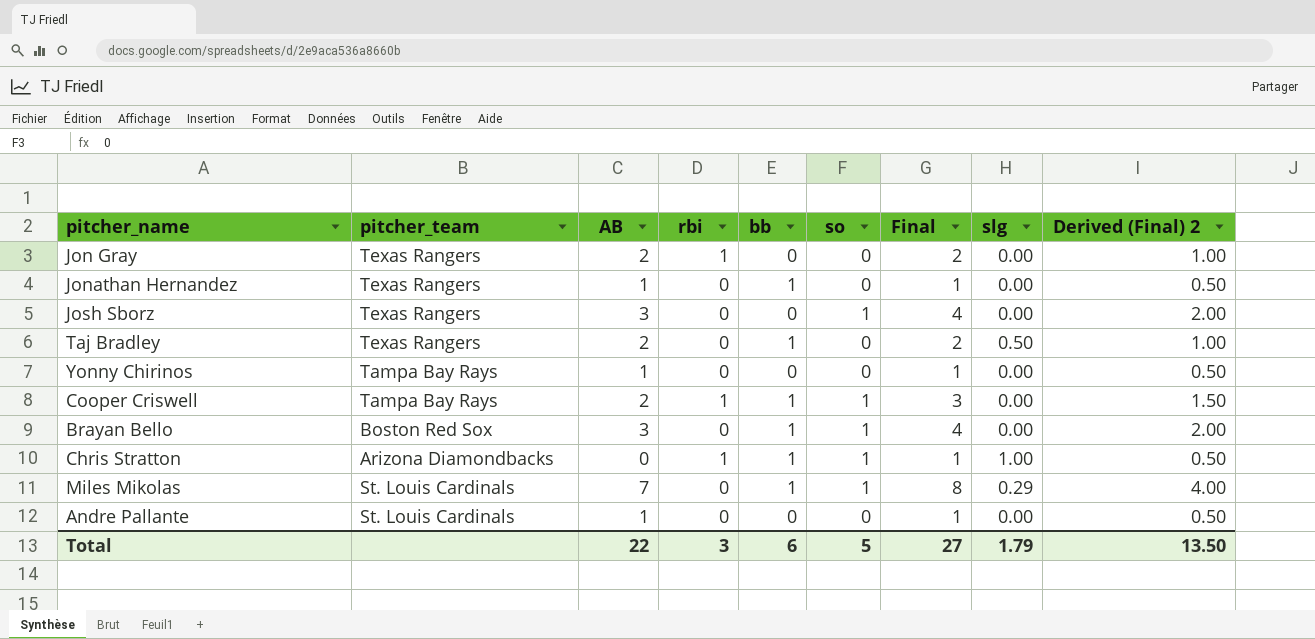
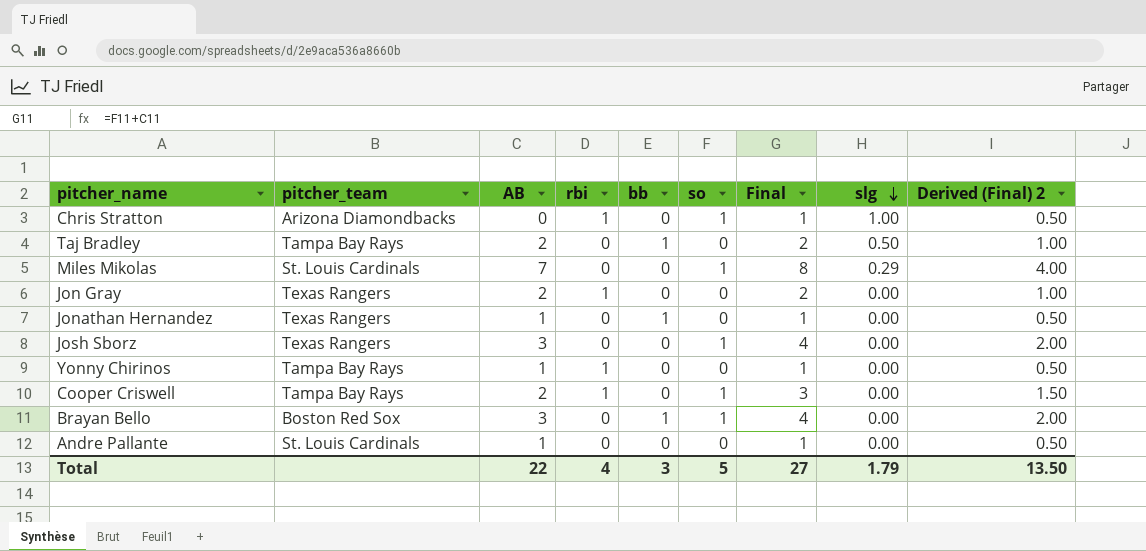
row order: none -> slg descending
Chris Stratton | bb: 1 -> 0
Taj Bradley | pitcher_team: Texas Rangers -> Tampa Bay Rays
Miles Mikolas | bb: 1 -> 0
Yonny Chirinos | rbi: 0 -> 1
Cooper Criswell | bb: 1 -> 0
Total | rbi: 3 -> 4
Total | bb: 6 -> 3

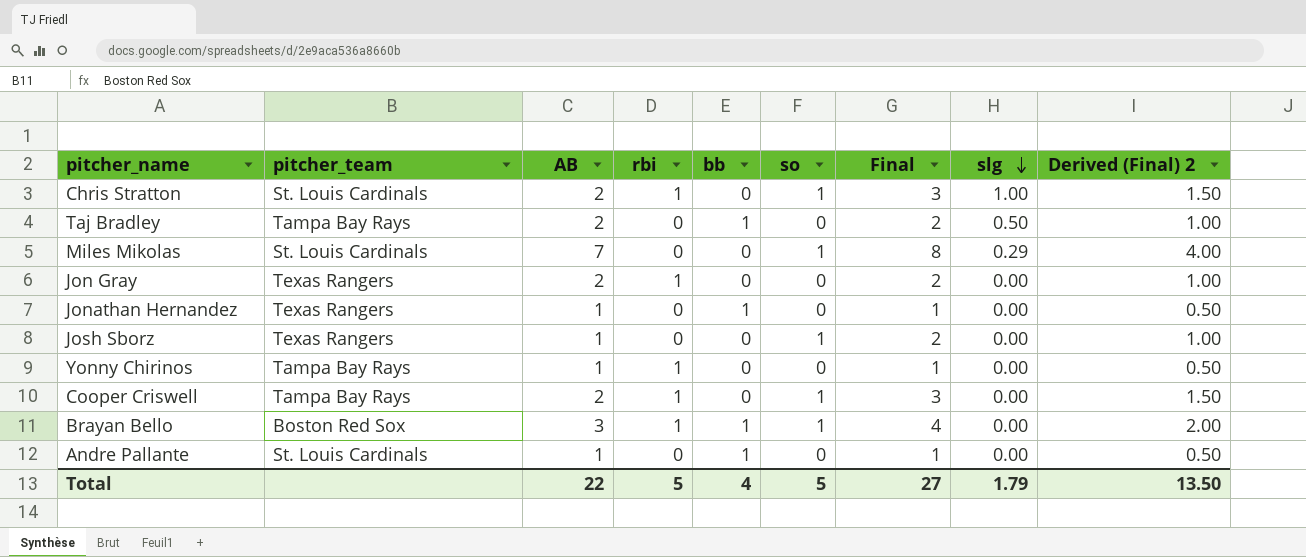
Chris Stratton | pitcher_team: Arizona Diamondbacks -> St. Louis Cardinals
Chris Stratton | AB: 0 -> 2
Chris Stratton | Final: 1 -> 3
Chris Stratton | Derived (Final) 2: 0.50 -> 1.50
Josh Sborz | AB: 3 -> 1
Josh Sborz | Final: 4 -> 2
Josh Sborz | Derived (Final) 2: 2.00 -> 1.00
Brayan Bello | rbi: 0 -> 1
Andre Pallante | bb: 0 -> 1
Total | rbi: 4 -> 5
Total | bb: 3 -> 4

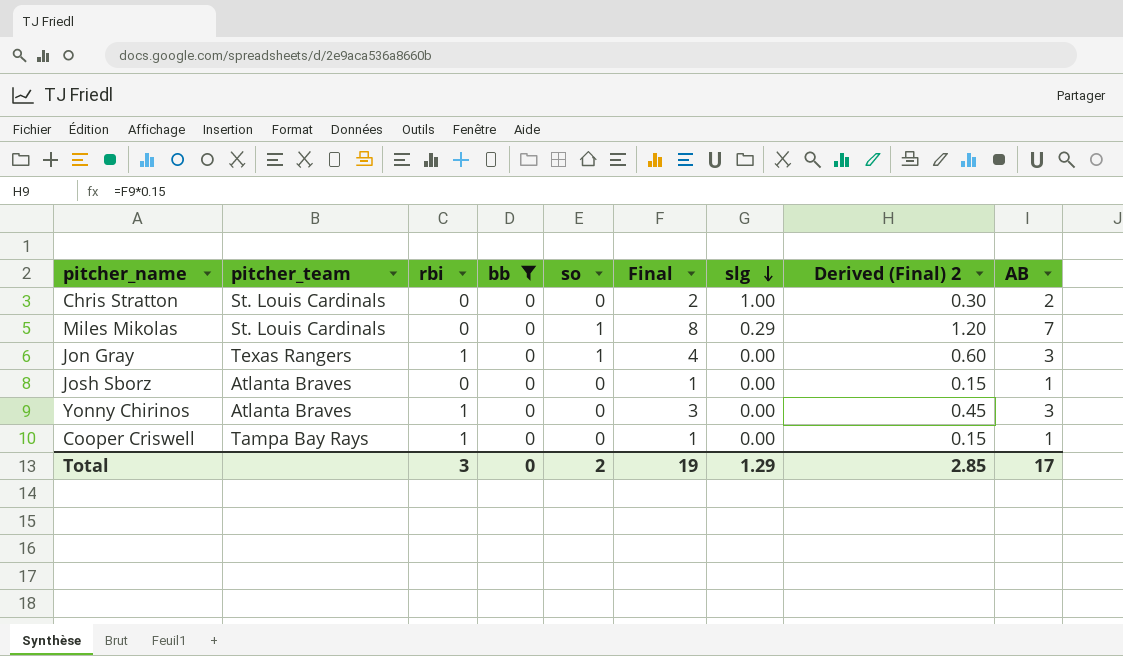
filter: none -> bb = 0
column Derived (Final) 2 | formula: [Final] * 0.5 -> [Final] * 0.15
column AB | position: 3 -> 9
Chris Stratton | rbi: 1 -> 0
Chris Stratton | so: 1 -> 0
Chris Stratton | Final: 3 -> 2
Jon Gray | so: 0 -> 1
Jon Gray | Final: 2 -> 4
Jon Gray | AB: 2 -> 3
Josh Sborz | pitcher_team: Texas Rangers -> Atlanta Braves
Josh Sborz | so: 1 -> 0
Josh Sborz | Final: 2 -> 1
Yonny Chirinos | pitcher_team: Tampa Bay Rays -> Atlanta Braves
Yonny Chirinos | Final: 1 -> 3
Yonny Chirinos | AB: 1 -> 3
Cooper Criswell | so: 1 -> 0
Cooper Criswell | Final: 3 -> 1
Cooper Criswell | AB: 2 -> 1
Total | rbi: 5 -> 3
Total | bb: 4 -> 0
Total | so: 5 -> 2
Total | Final: 27 -> 19
Total | slg: 1.79 -> 1.29
Total | Derived (Final) 2: 13.50 -> 2.85
Total | AB: 22 -> 17

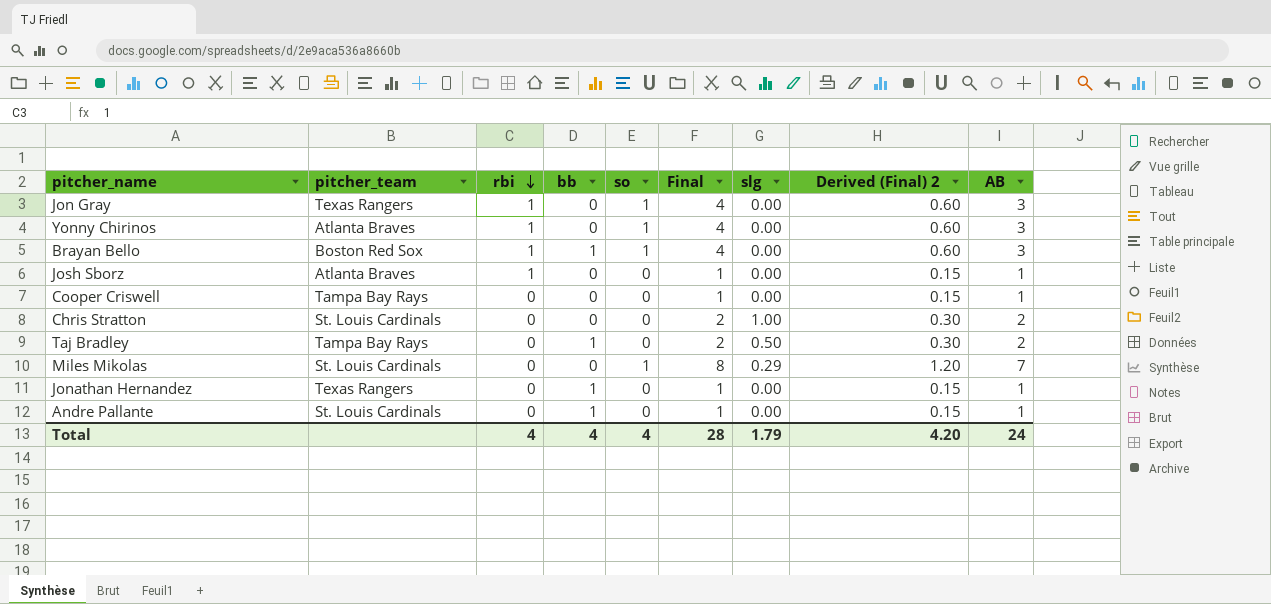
filter: bb = 0 -> none
row order: slg descending -> rbi descending
Yonny Chirinos | so: 0 -> 1
Yonny Chirinos | Final: 3 -> 4
Yonny Chirinos | Derived (Final) 2: 0.45 -> 0.60
Josh Sborz | rbi: 0 -> 1
Cooper Criswell | rbi: 1 -> 0
Total | rbi: 3 -> 4
Total | bb: 0 -> 4
Total | so: 2 -> 4
Total | Final: 19 -> 28
Total | slg: 1.29 -> 1.79
Total | Derived (Final) 2: 2.85 -> 4.20
Total | AB: 17 -> 24

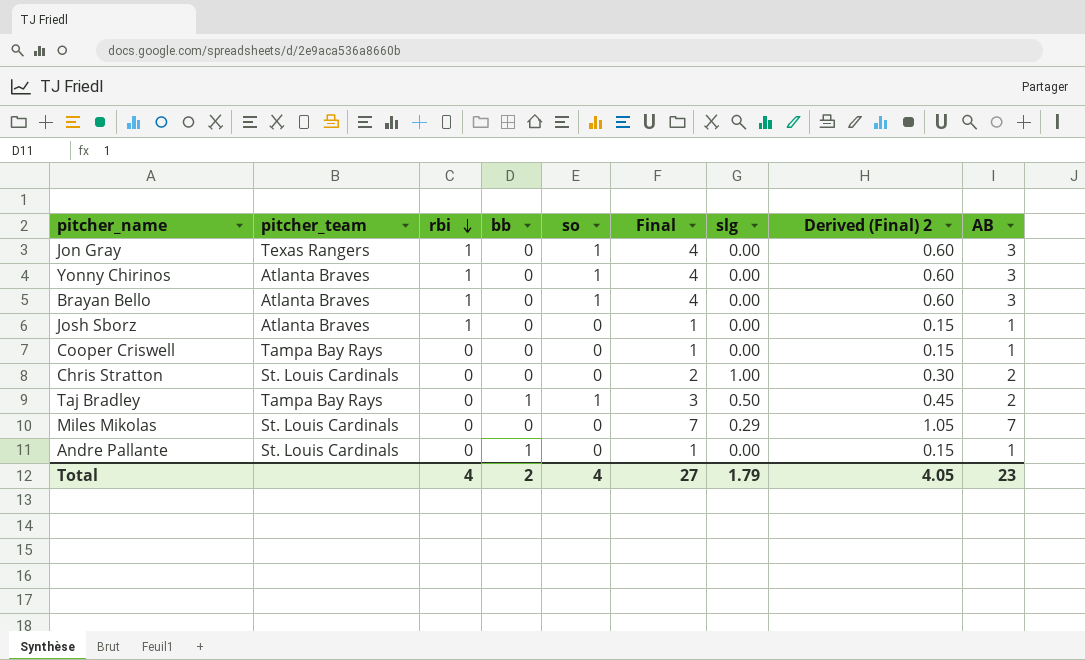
row Jonathan Hernandez: Texas Rangers | 0 | 1 | 0 | 1 | 0.00 | 0.15 | 1 -> none
Brayan Bello | pitcher_team: Boston Red Sox -> Atlanta Braves
Brayan Bello | bb: 1 -> 0
Taj Bradley | so: 0 -> 1
Taj Bradley | Final: 2 -> 3
Taj Bradley | Derived (Final) 2: 0.30 -> 0.45
Miles Mikolas | so: 1 -> 0
Miles Mikolas | Final: 8 -> 7
Miles Mikolas | Derived (Final) 2: 1.20 -> 1.05
Total | bb: 4 -> 2
Total | Final: 28 -> 27
Total | Derived (Final) 2: 4.20 -> 4.05
Total | AB: 24 -> 23

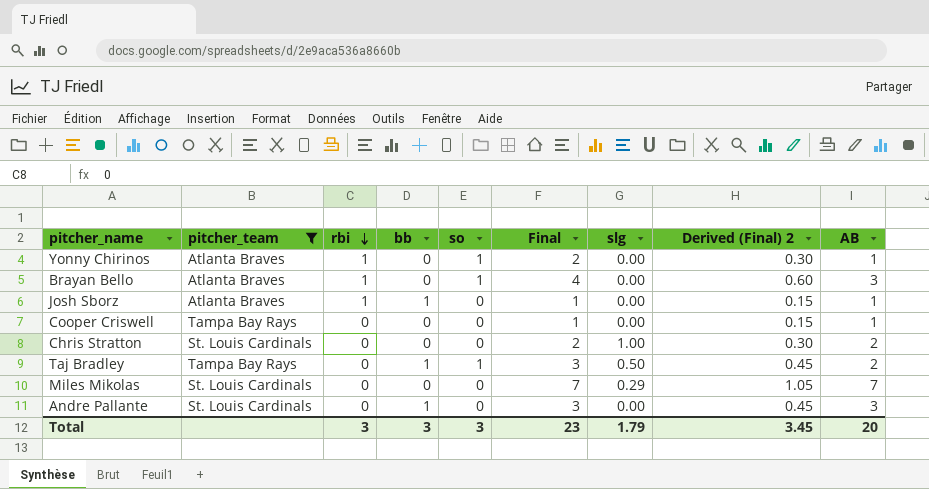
filter: none -> pitcher_team != Texas Rangers
Yonny Chirinos | Final: 4 -> 2
Yonny Chirinos | Derived (Final) 2: 0.60 -> 0.30
Yonny Chirinos | AB: 3 -> 1
Josh Sborz | bb: 0 -> 1
Andre Pallante | Final: 1 -> 3
Andre Pallante | Derived (Final) 2: 0.15 -> 0.45
Andre Pallante | AB: 1 -> 3
Total | rbi: 4 -> 3
Total | bb: 2 -> 3
Total | so: 4 -> 3
Total | Final: 27 -> 23
Total | Derived (Final) 2: 4.05 -> 3.45
Total | AB: 23 -> 20

